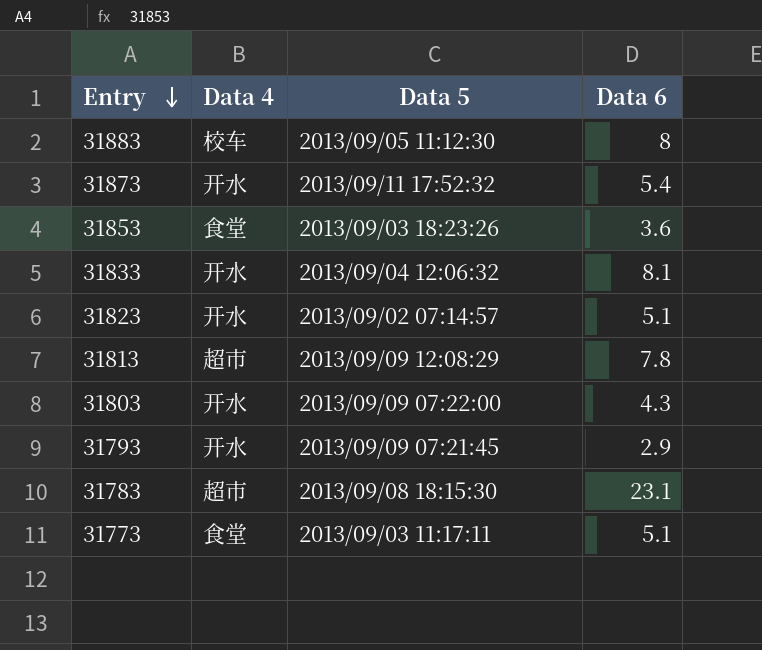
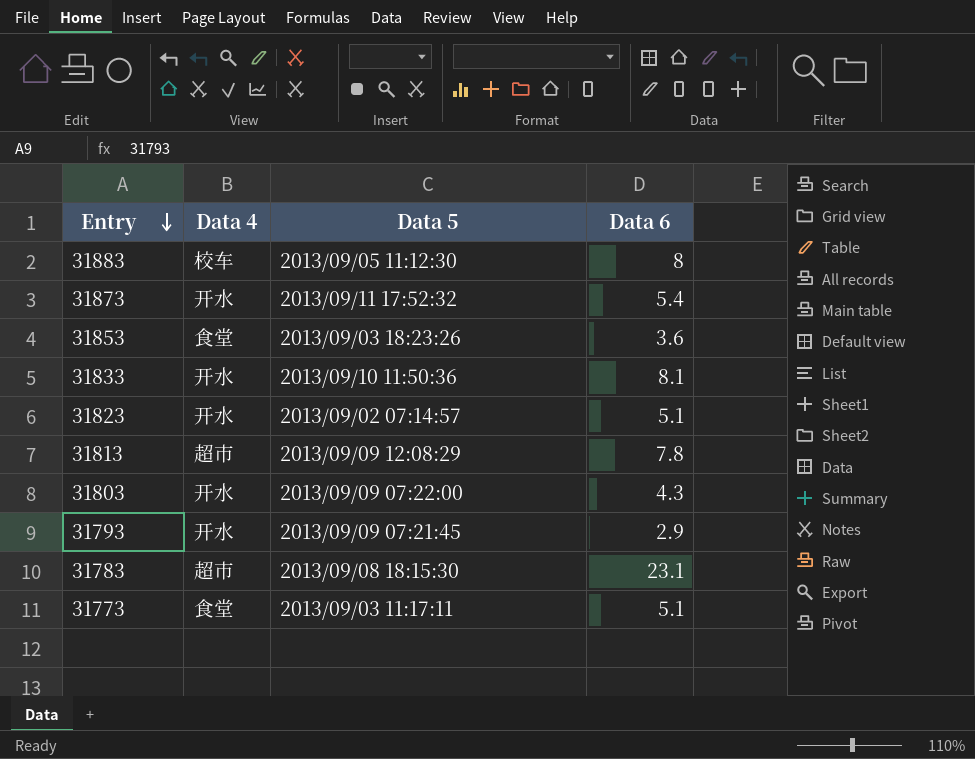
31833 | Data 5: 2013/09/04 12:06:32 -> 2013/09/10 11:50:36

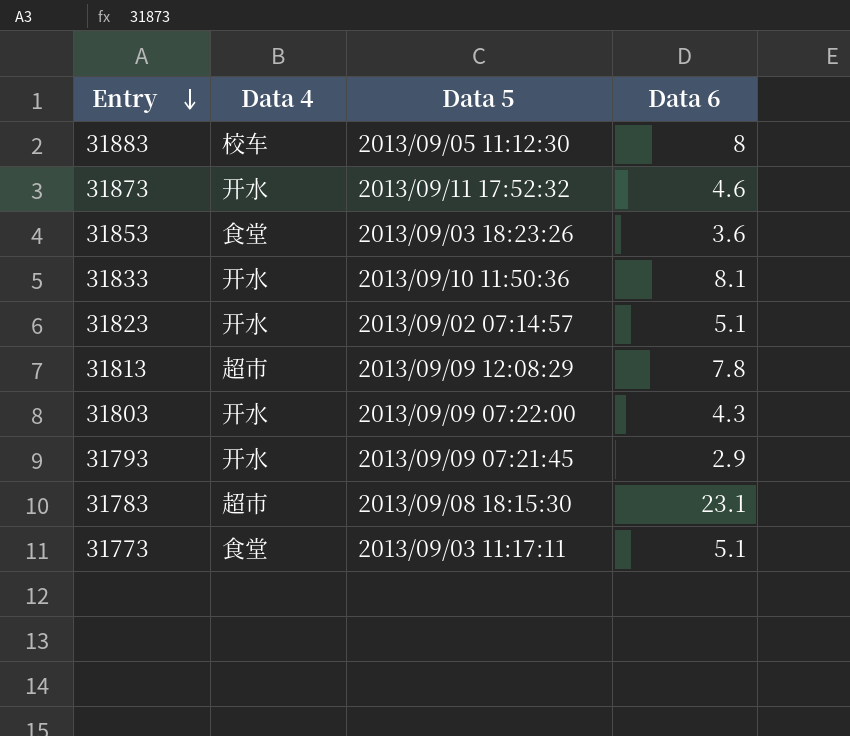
31873 | Data 6: 5.4 -> 4.6

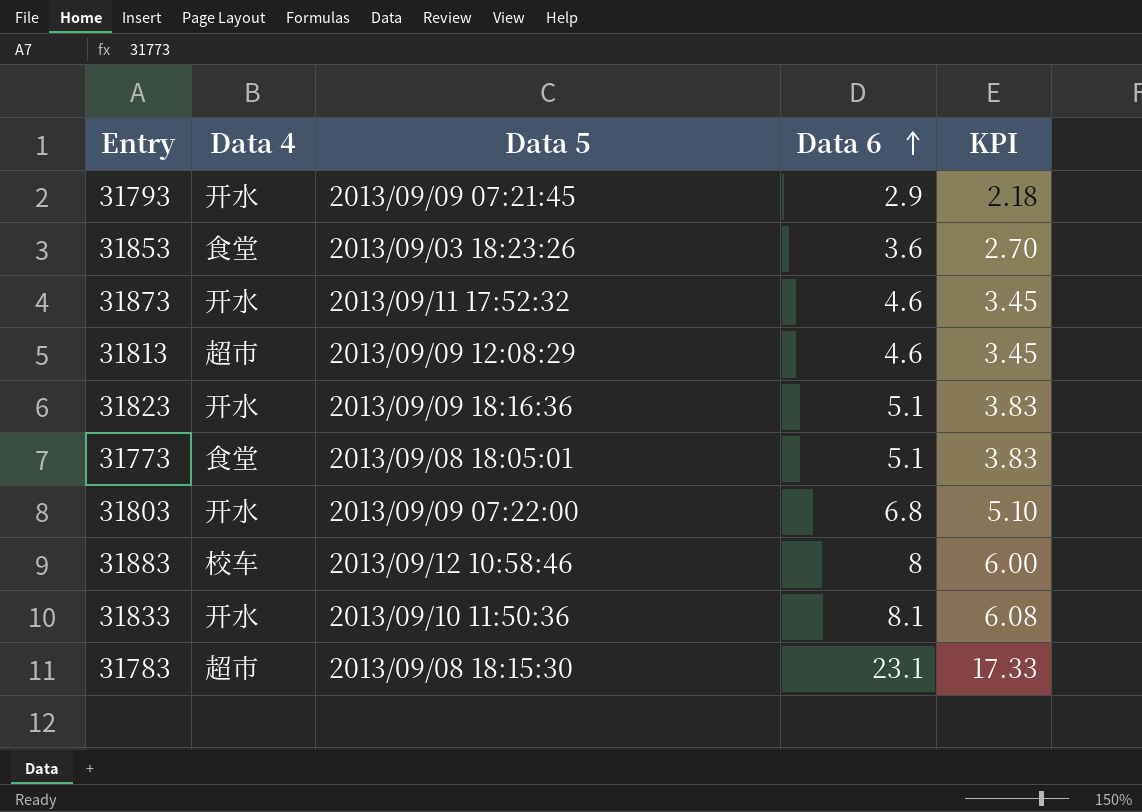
row order: Entry descending -> Data 6 ascending
column KPI | formula: none -> [Data 6] * 0.75
31813 | Data 6: 7.8 -> 4.6
31823 | Data 5: 2013/09/02 07:14:57 -> 2013/09/09 18:16:36
31773 | Data 5: 2013/09/03 11:17:11 -> 2013/09/08 18:05:01
31803 | Data 6: 4.3 -> 6.8
31883 | Data 5: 2013/09/05 11:12:30 -> 2013/09/12 10:58:46

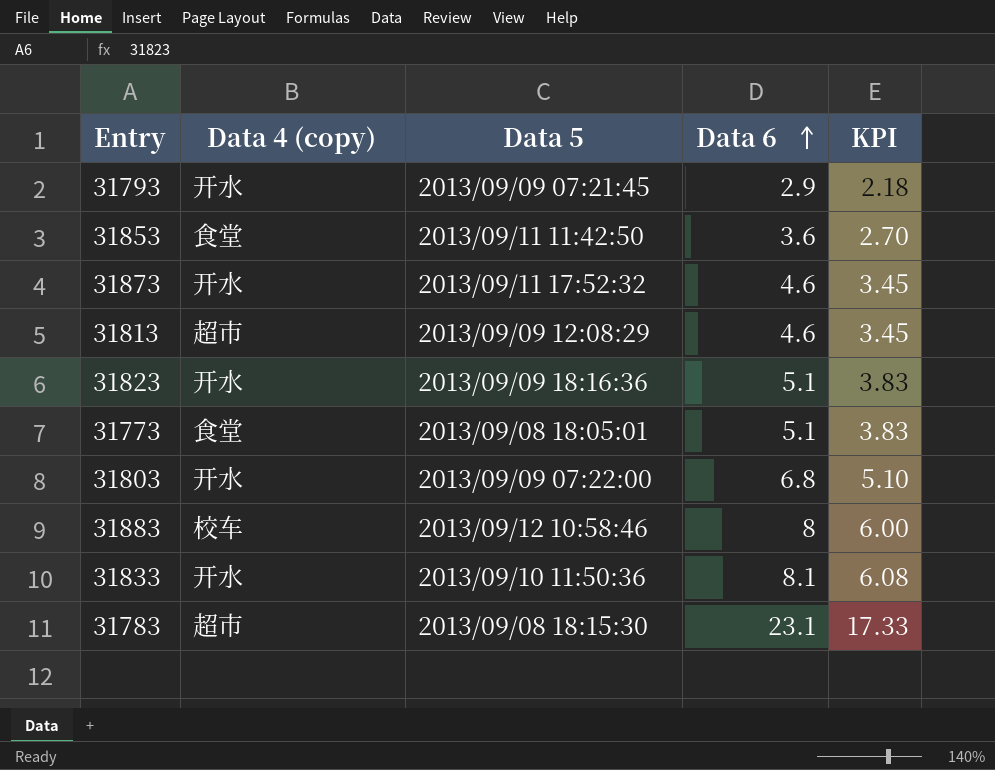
column name: Data 4 -> Data 4 (copy)
31853 | Data 5: 2013/09/03 18:23:26 -> 2013/09/11 11:42:50

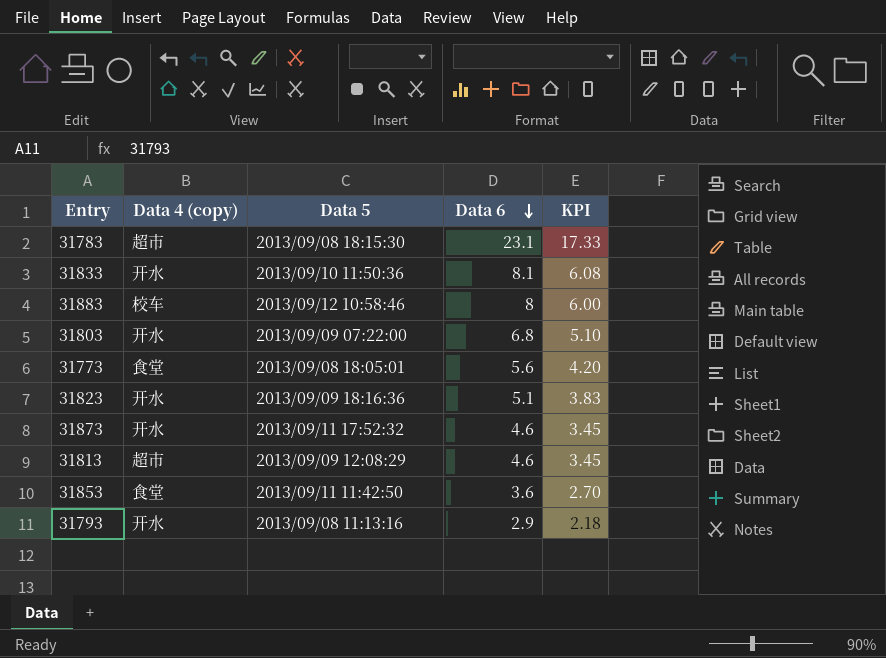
row order: Data 6 ascending -> Data 6 descending
31773 | Data 6: 5.1 -> 5.6
31773 | KPI: 3.83 -> 4.20
31793 | Data 5: 2013/09/09 07:21:45 -> 2013/09/08 11:13:16

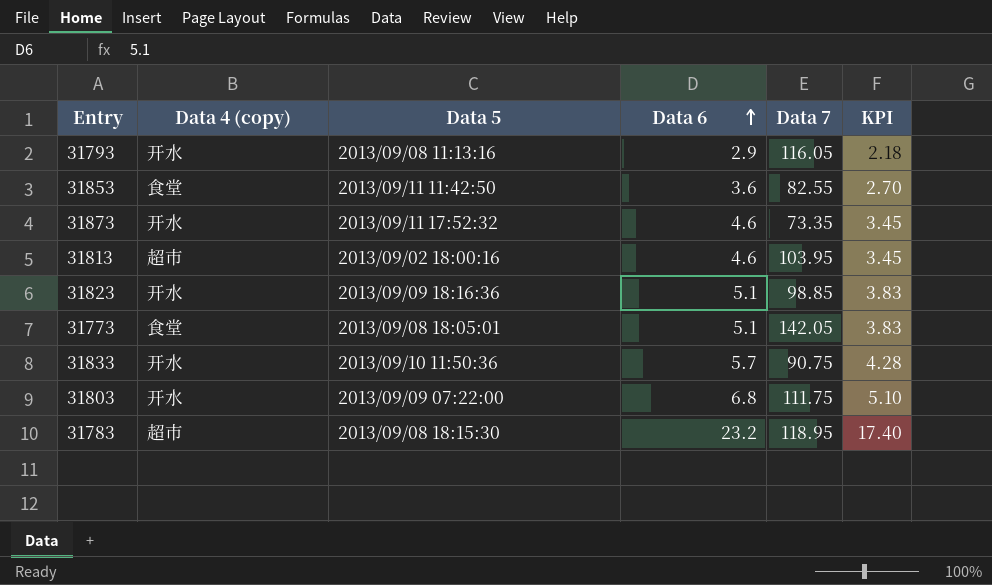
row order: Data 6 descending -> Data 6 ascending
column Data 7 | position: none -> 5
row 31883: 校车 | 2013/09/12 10:58:46 | 8 | 6.00 -> none
31813 | Data 5: 2013/09/09 12:08:29 -> 2013/09/02 18:00:16
31773 | Data 6: 5.6 -> 5.1
31773 | KPI: 4.20 -> 3.83
31833 | Data 6: 8.1 -> 5.7
31833 | KPI: 6.08 -> 4.28
31783 | Data 6: 23.1 -> 23.2
31783 | KPI: 17.33 -> 17.40

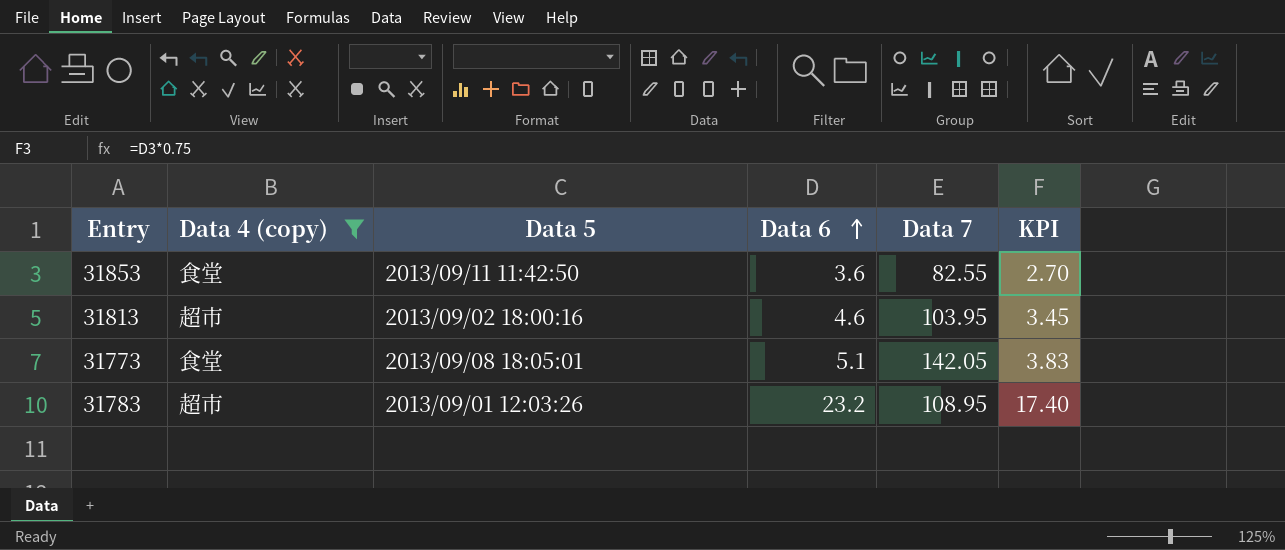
filter: none -> Data 4 (copy) != 开水
31783 | Data 5: 2013/09/08 18:15:30 -> 2013/09/01 12:03:26
31783 | Data 7: 118.95 -> 108.95

